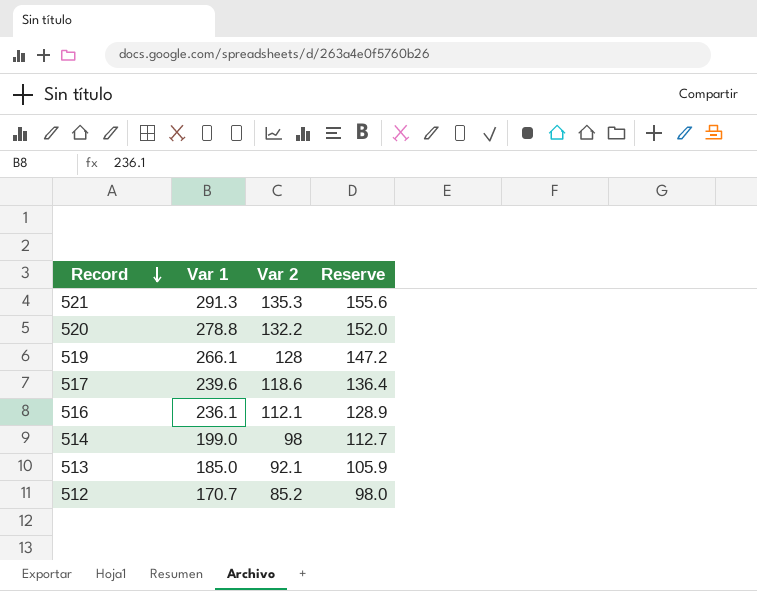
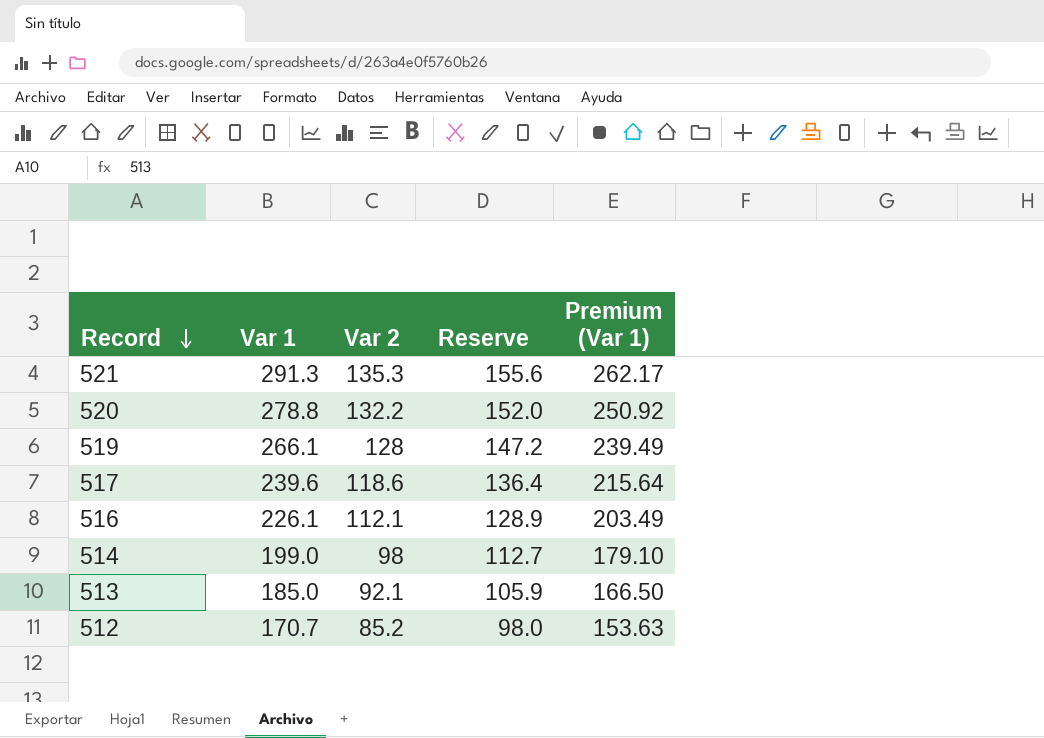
column Premium (Var 1) | formula: none -> [Var 1] * 0.9
516 | Var 1: 236.1 -> 226.1

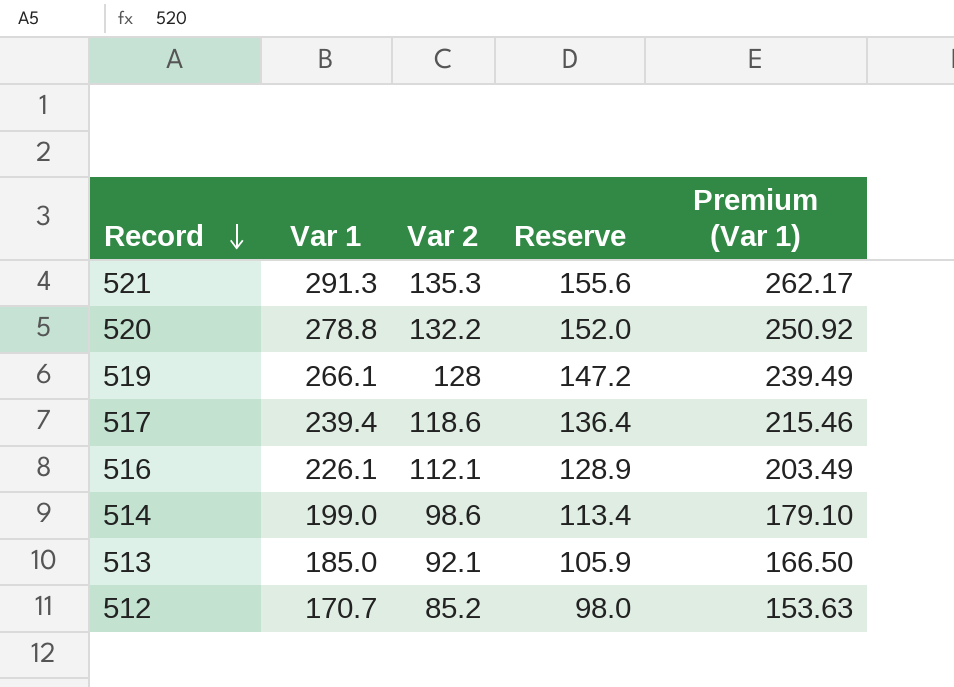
517 | Var 1: 239.6 -> 239.4
517 | Premium (Var 1): 215.64 -> 215.46
514 | Var 2: 98 -> 98.6
514 | Reserve: 112.7 -> 113.4

